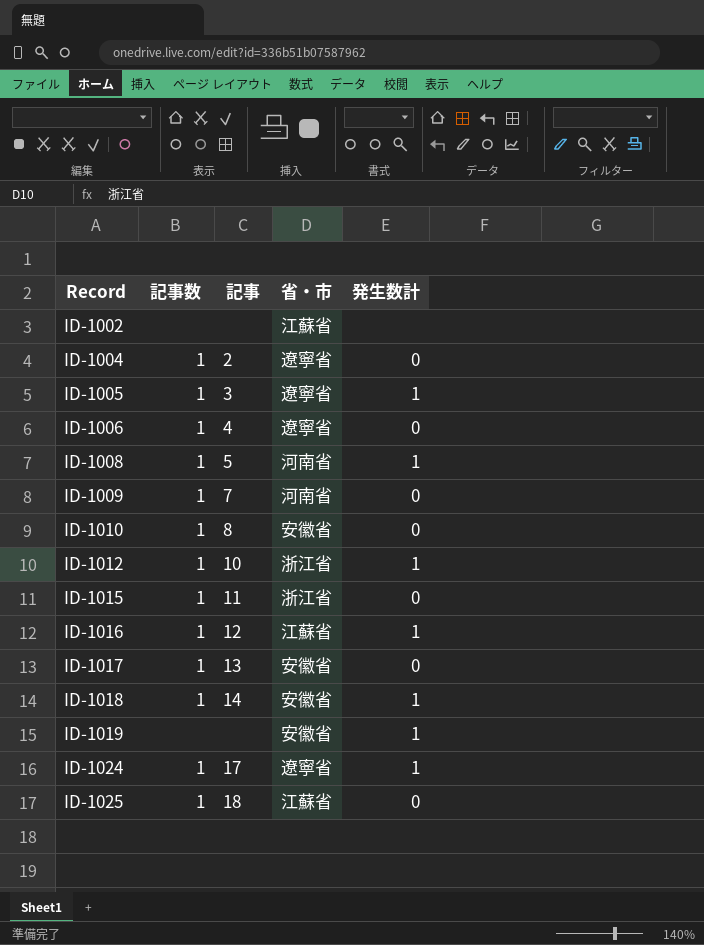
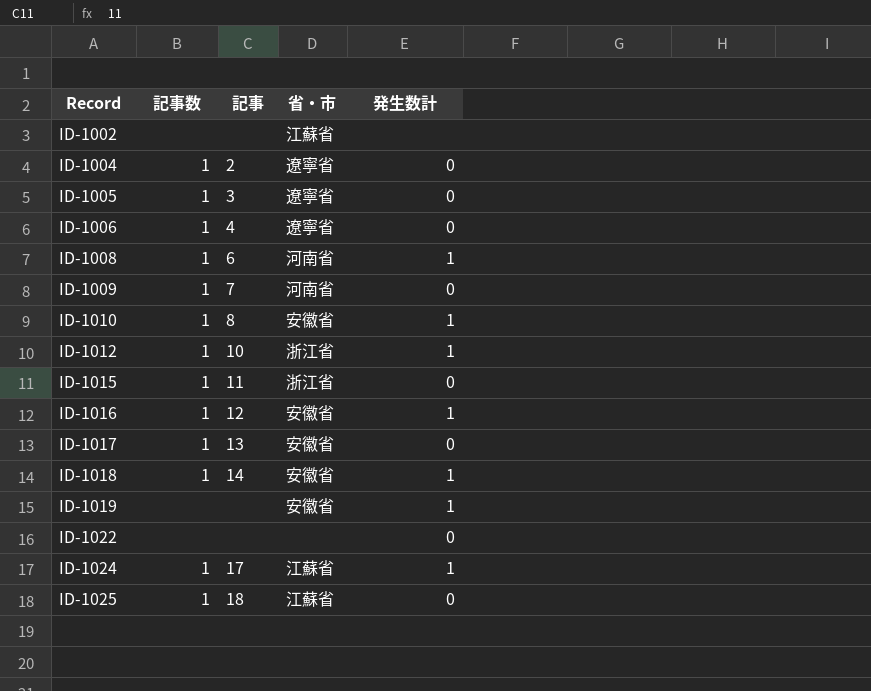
ID-1005 | 発生数計: 1 -> 0
ID-1008 | 記事: 5 -> 6
ID-1010 | 発生数計: 0 -> 1
ID-1016 | 省・市: 江蘇省 -> 安徽省
row ID-1022: none -> none | none | none | 0
ID-1024 | 省・市: 遼寧省 -> 江蘇省

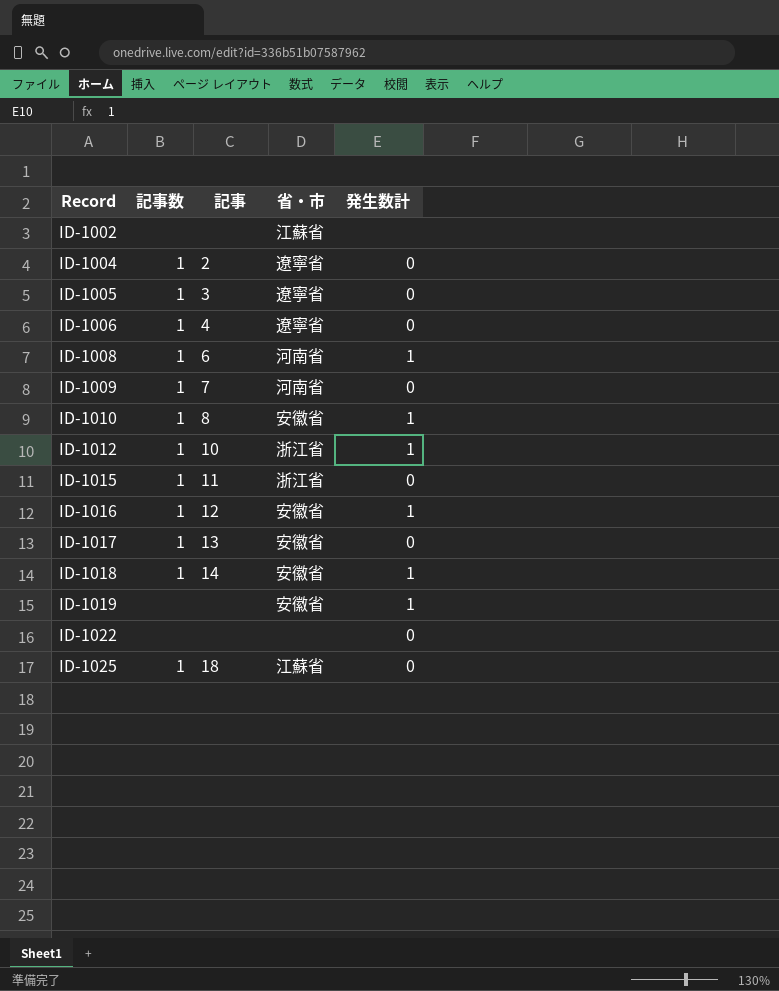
row ID-1024: 1 | 17 | 江蘇省 | 1 -> none

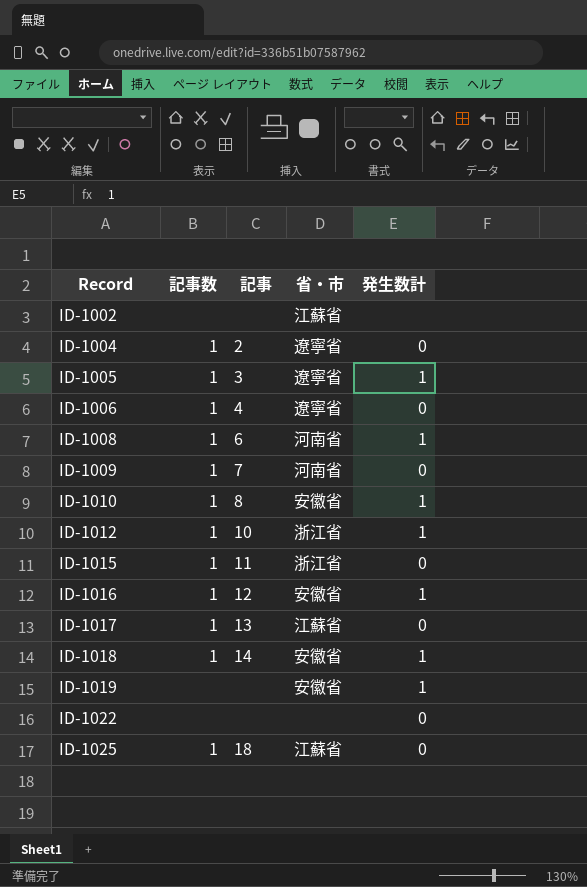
ID-1005 | 発生数計: 0 -> 1
ID-1017 | 省・市: 安徽省 -> 江蘇省

